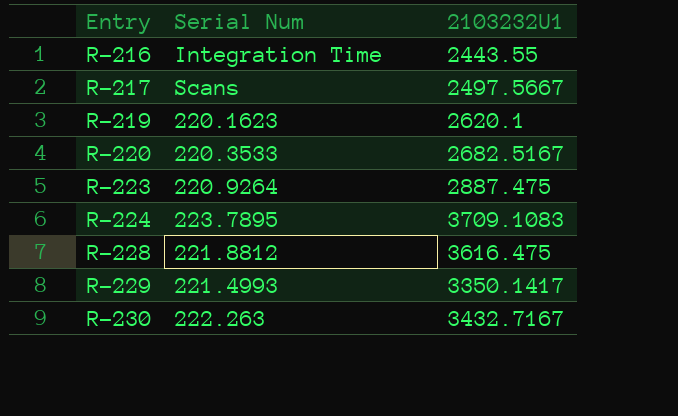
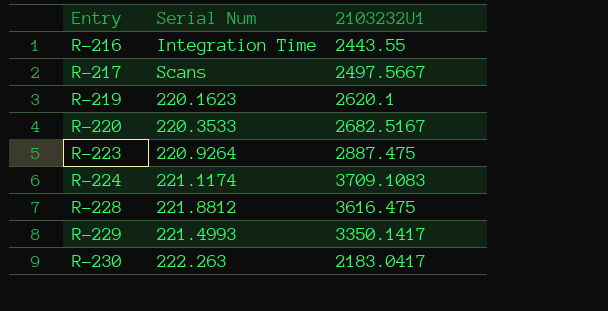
R-224 | Serial Num: 223.7895 -> 221.1174
R-230 | 2103232U1: 3432.7167 -> 2183.0417

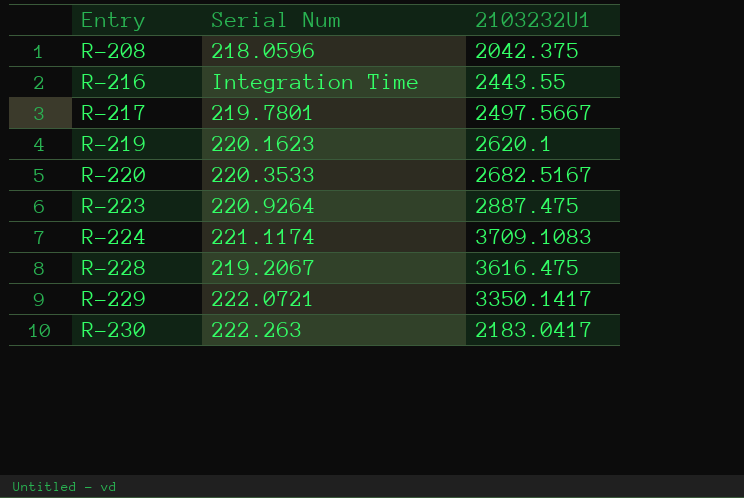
row R-208: none -> 218.0596 | 2042.375
R-217 | Serial Num: Scans -> 219.7801
R-228 | Serial Num: 221.8812 -> 219.2067
R-229 | Serial Num: 221.4993 -> 222.0721

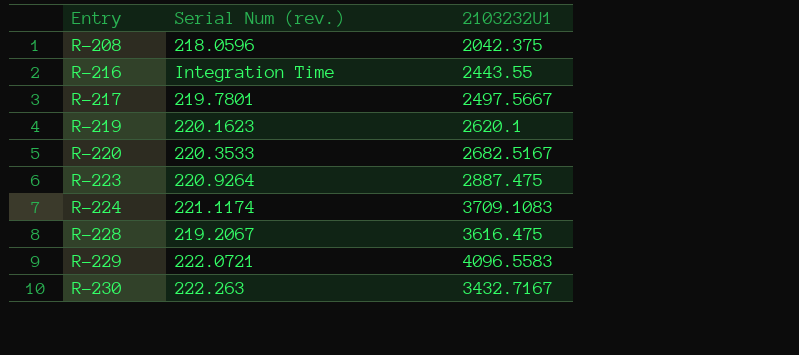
column name: Serial Num -> Serial Num (rev.)
R-229 | 2103232U1: 3350.1417 -> 4096.5583
R-230 | 2103232U1: 2183.0417 -> 3432.7167

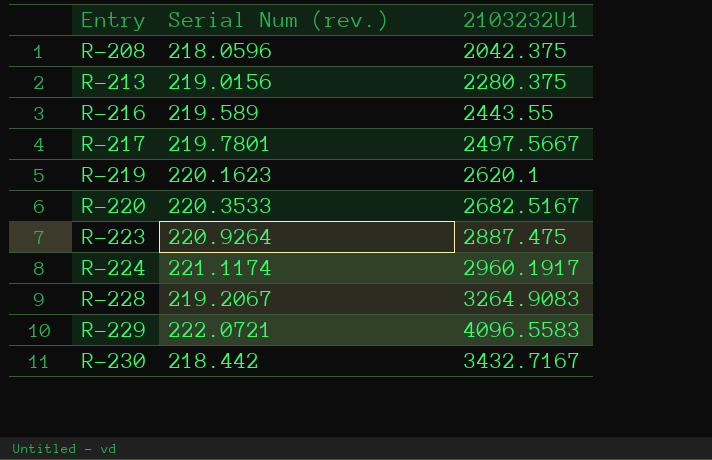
row R-213: none -> 219.0156 | 2280.375
R-216 | Serial Num (rev.): Integration Time -> 219.589
R-224 | 2103232U1: 3709.1083 -> 2960.1917
R-228 | 2103232U1: 3616.475 -> 3264.9083
R-230 | Serial Num (rev.): 222.263 -> 218.442

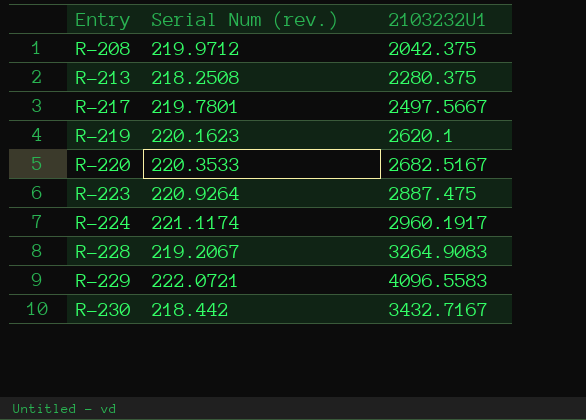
row R-216: 219.589 | 2443.55 -> none
R-208 | Serial Num (rev.): 218.0596 -> 219.9712
R-213 | Serial Num (rev.): 219.0156 -> 218.2508

